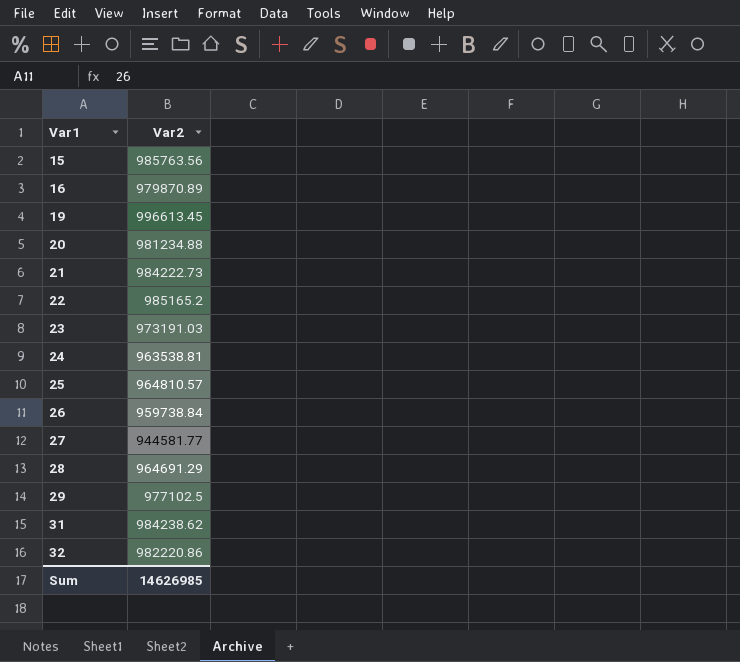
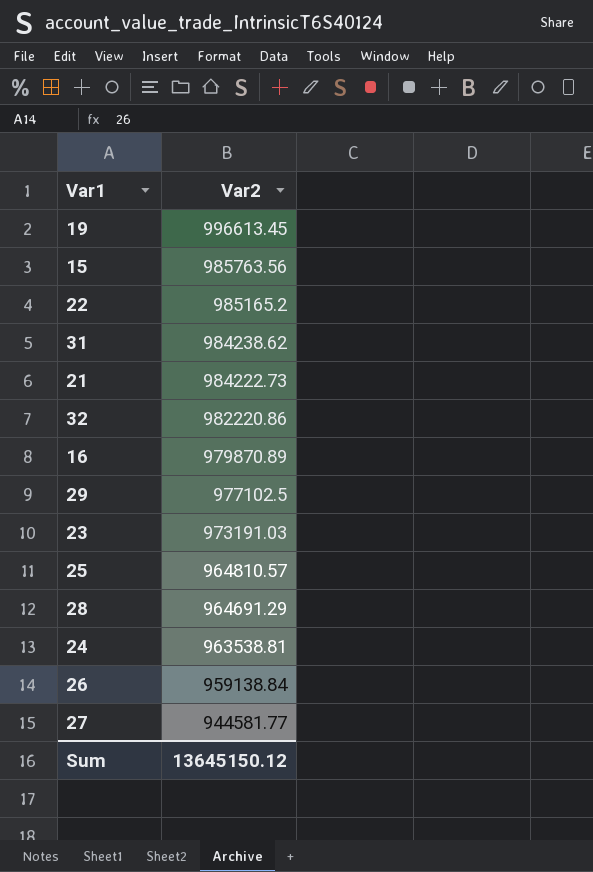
row order: Var1 ascending -> Var2 descending
row 20: 981234.88 -> none
26 | Var2: 959738.84 -> 959138.84
Sum | Var2: 14626985 -> 13645150.12

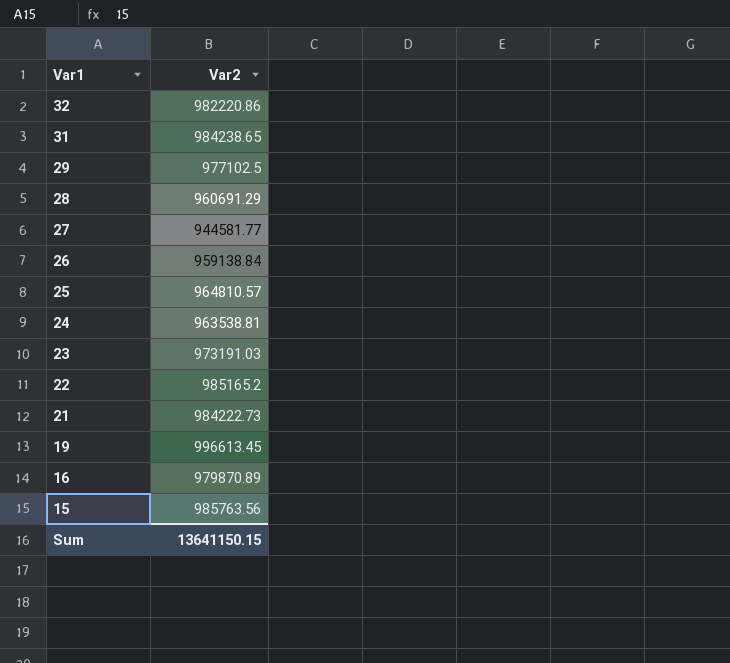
row order: Var2 descending -> Var1 descending
31 | Var2: 984238.62 -> 984238.65
28 | Var2: 964691.29 -> 960691.29
Sum | Var2: 13645150.12 -> 13641150.15

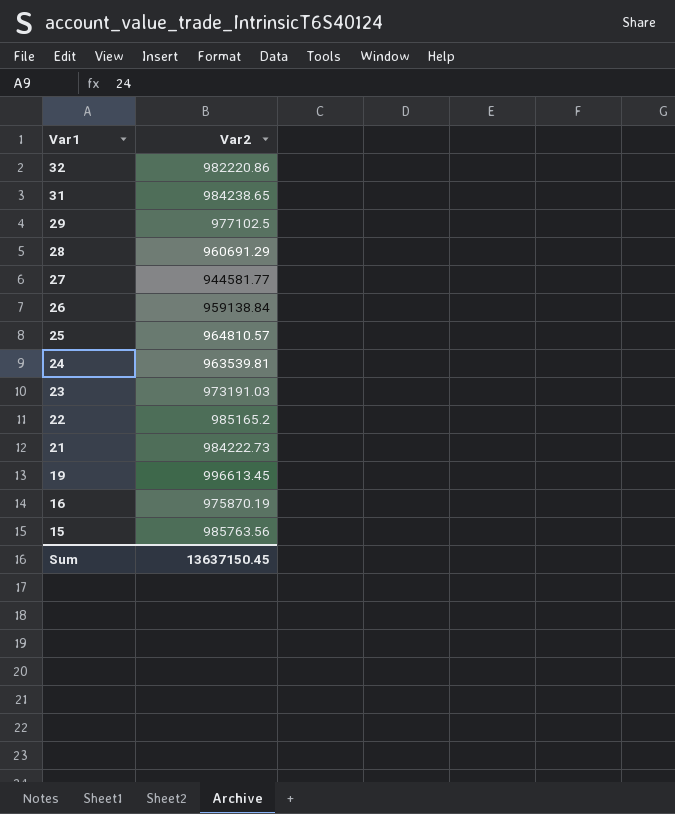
24 | Var2: 963538.81 -> 963539.81
16 | Var2: 979870.89 -> 975870.19
Sum | Var2: 13641150.15 -> 13637150.45

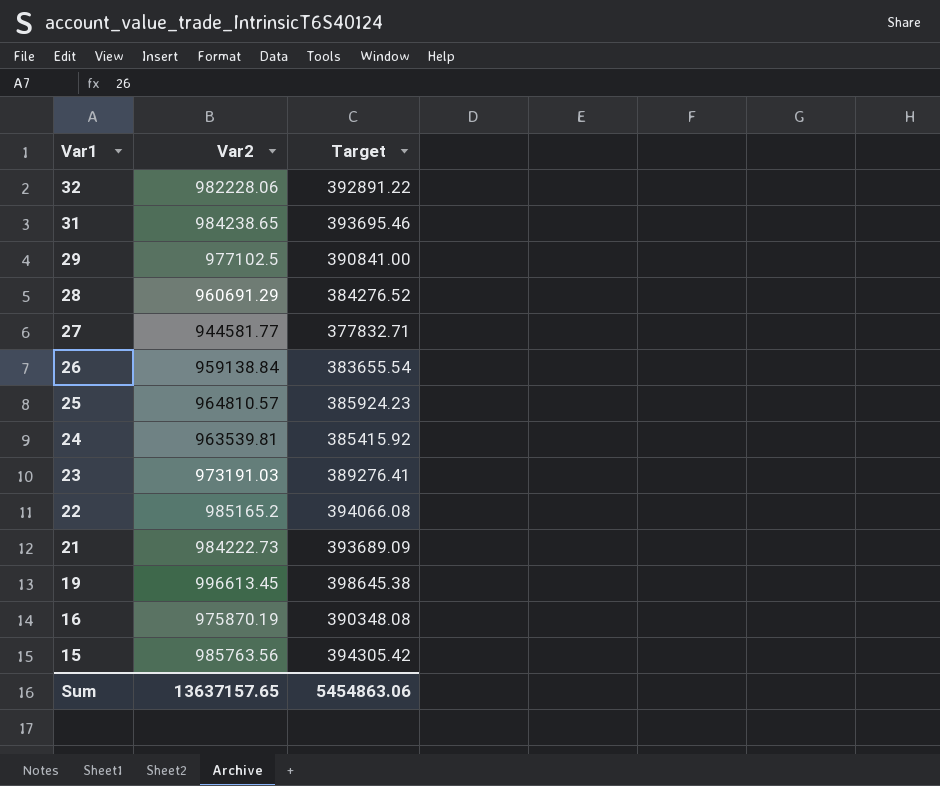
column Target | formula: none -> [Var2] * 0.4
32 | Var2: 982220.86 -> 982228.06
Sum | Var2: 13637150.45 -> 13637157.65

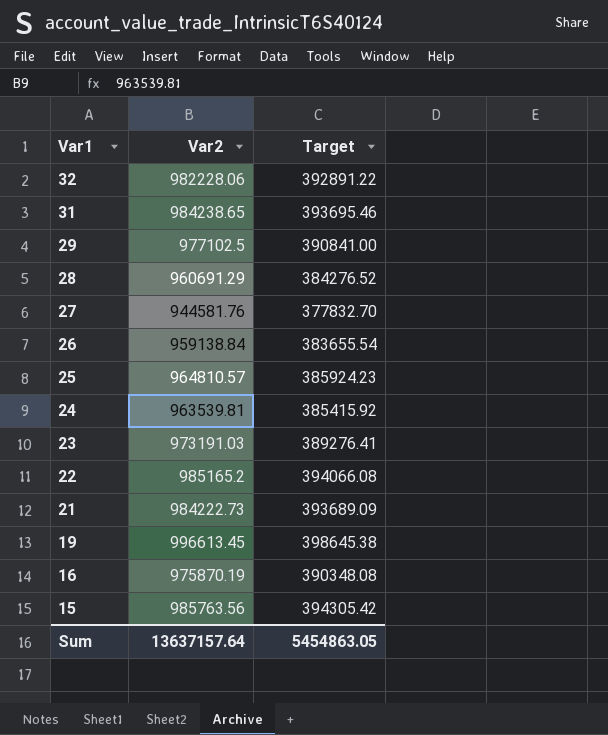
27 | Var2: 944581.77 -> 944581.76
27 | Target: 377832.71 -> 377832.70
Sum | Var2: 13637157.65 -> 13637157.64
Sum | Target: 5454863.06 -> 5454863.05

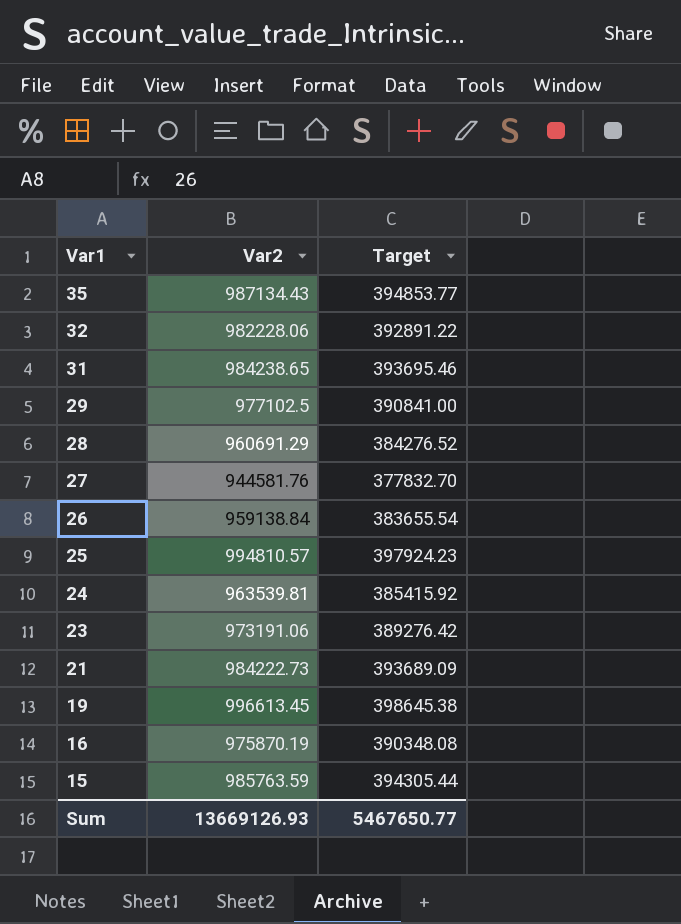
row 22: 985165.2 | 394066.08 -> none
row 35: none -> 987134.43 | 394853.77
25 | Var2: 964810.57 -> 994810.57
25 | Target: 385924.23 -> 397924.23
23 | Var2: 973191.03 -> 973191.06
23 | Target: 389276.41 -> 389276.42
15 | Var2: 985763.56 -> 985763.59
15 | Target: 394305.42 -> 394305.44
Sum | Var2: 13637157.64 -> 13669126.93
Sum | Target: 5454863.05 -> 5467650.77

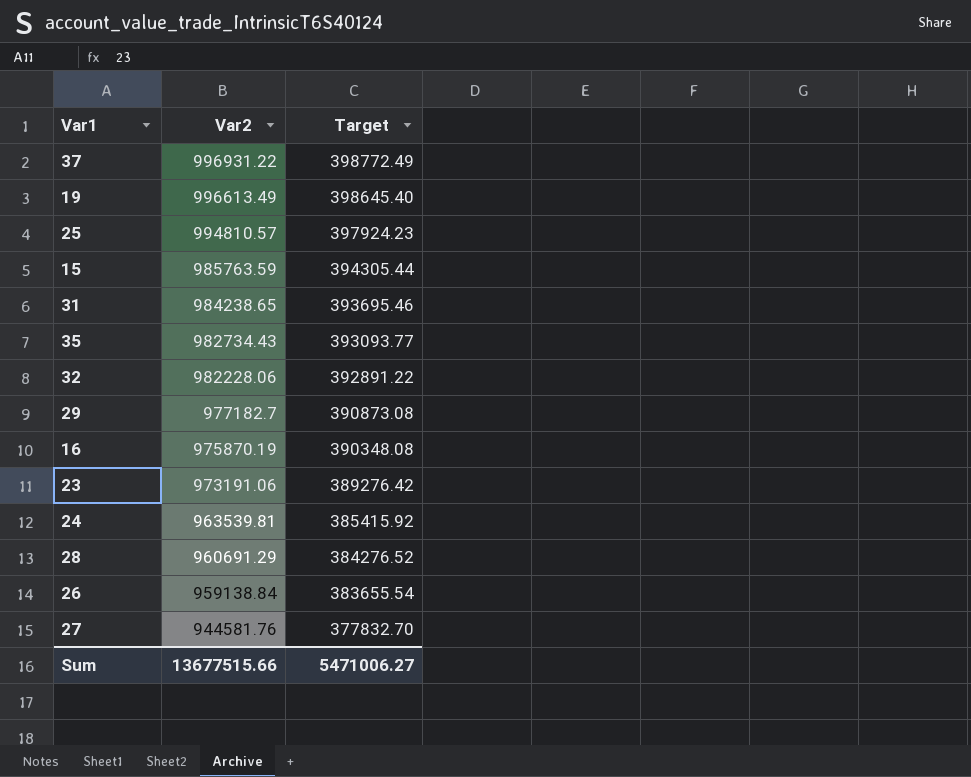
row order: Var1 descending -> Var2 descending
row 21: 984222.73 | 393689.09 -> none
row 37: none -> 996931.22 | 398772.49
19 | Var2: 996613.45 -> 996613.49
19 | Target: 398645.38 -> 398645.40
35 | Var2: 987134.43 -> 982734.43
35 | Target: 394853.77 -> 393093.77
29 | Var2: 977102.5 -> 977182.7
29 | Target: 390841.00 -> 390873.08
Sum | Var2: 13669126.93 -> 13677515.66
Sum | Target: 5467650.77 -> 5471006.27

